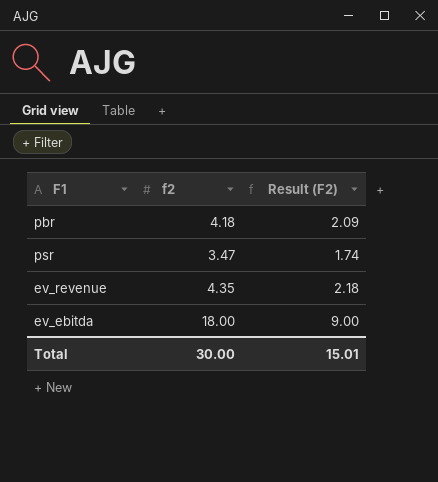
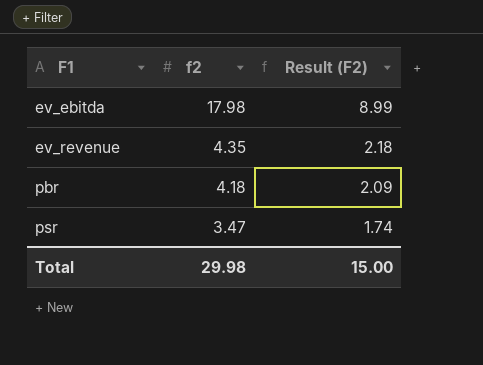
row order: none -> F1 ascending
ev_ebitda | f2: 18.00 -> 17.98
ev_ebitda | Result (F2): 9.00 -> 8.99
Total | f2: 30.00 -> 29.98
Total | Result (F2): 15.01 -> 15.00

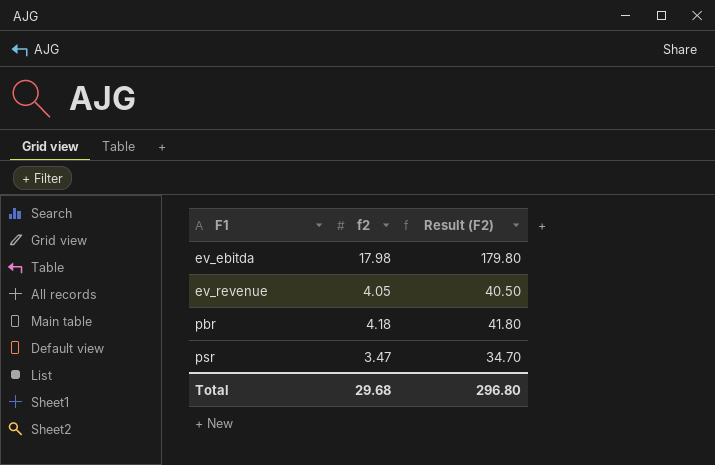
column Result (F2) | formula: [f2] * 0.5 -> [f2] * 10
ev_revenue | f2: 4.35 -> 4.05
Total | f2: 29.98 -> 29.68
Total | Result (F2): 15.00 -> 296.80

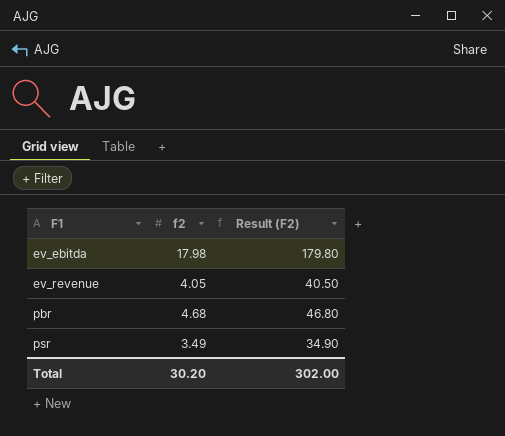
pbr | f2: 4.18 -> 4.68
pbr | Result (F2): 41.80 -> 46.80
psr | f2: 3.47 -> 3.49
psr | Result (F2): 34.70 -> 34.90
Total | f2: 29.68 -> 30.20
Total | Result (F2): 296.80 -> 302.00

